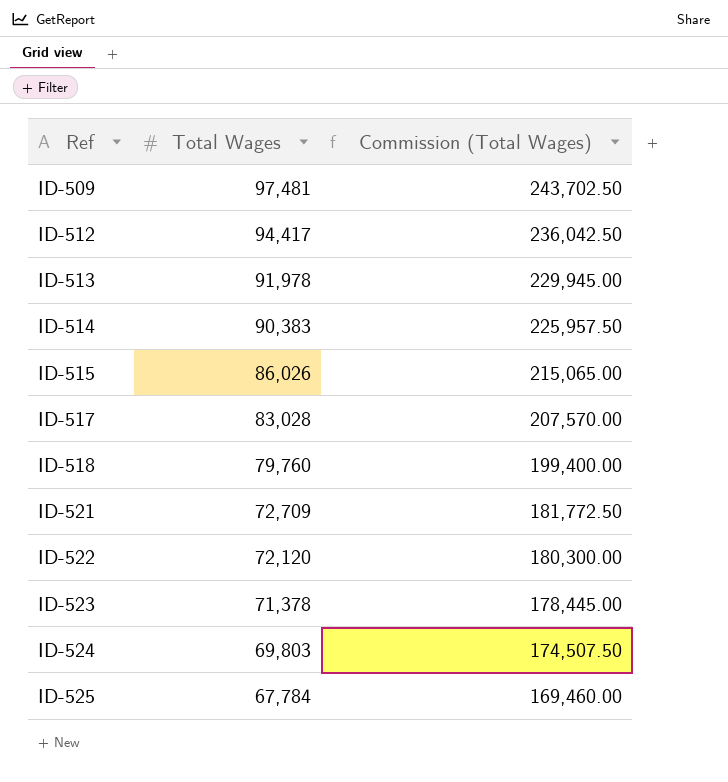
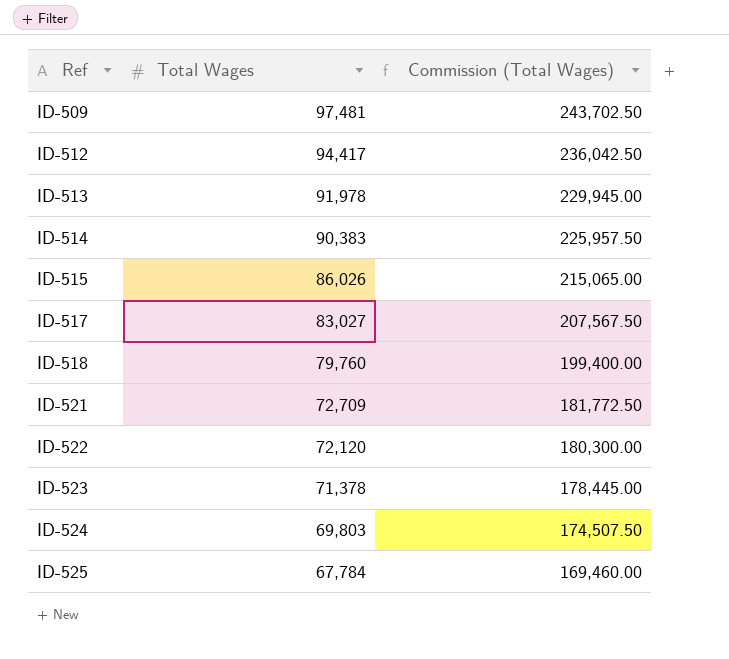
ID-517 | Total Wages: 83,028 -> 83,027
ID-517 | Commission (Total Wages): 207,570.00 -> 207,567.50

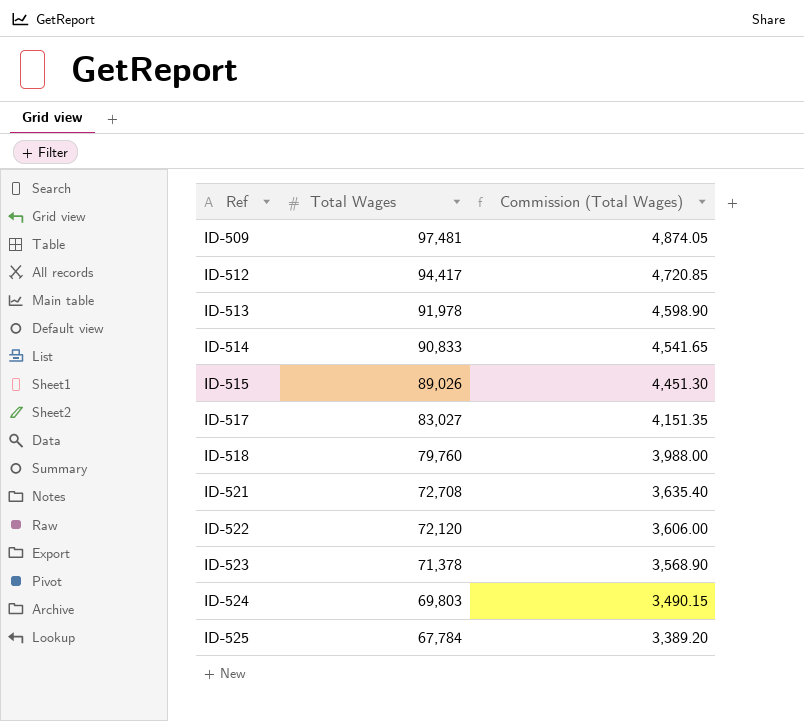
column Commission (Total Wages) | formula: [Total Wages] * 2.5 -> [Total Wages] * 0.05
ID-514 | Total Wages: 90,383 -> 90,833
ID-515 | Total Wages: 86,026 -> 89,026
ID-521 | Total Wages: 72,709 -> 72,708

